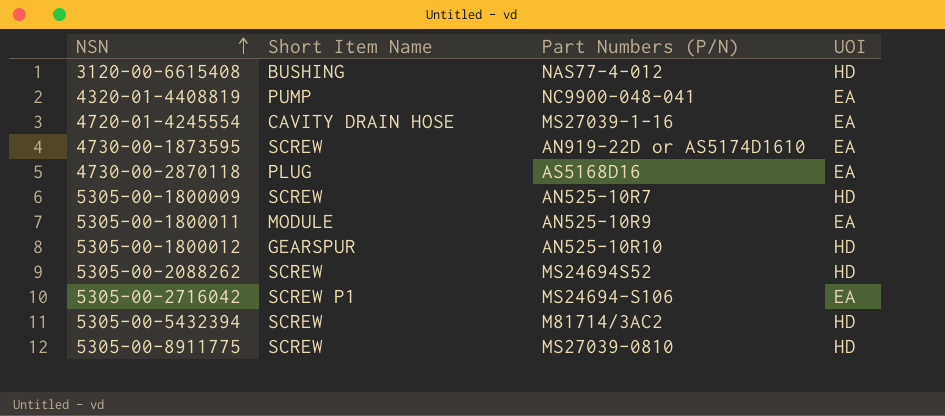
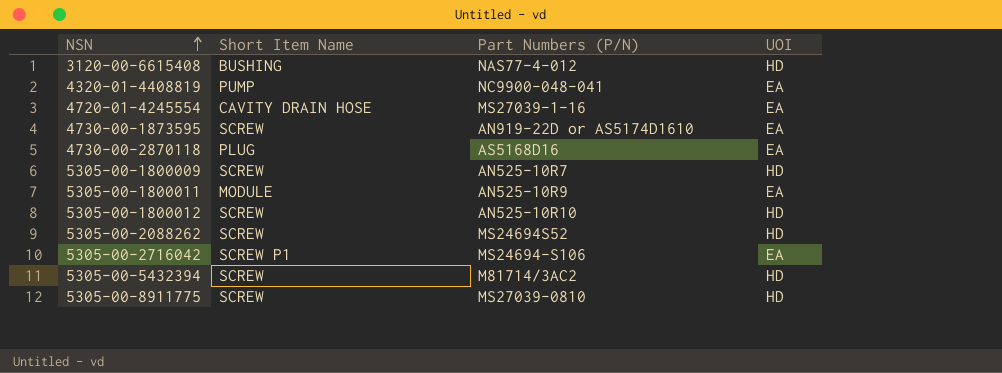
5305-00-1800012 | Short Item Name: GEARSPUR -> SCREW

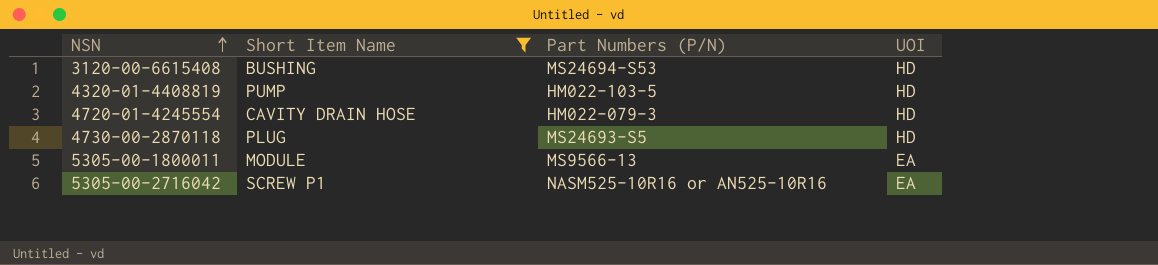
filter: none -> Short Item Name != SCREW
3120-00-6615408 | Part Numbers (P/N): NAS77-4-012 -> MS24694-S53
4320-01-4408819 | Part Numbers (P/N): NC9900-048-041 -> HM022-103-5
4320-01-4408819 | UOI: EA -> HD
4720-01-4245554 | Part Numbers (P/N): MS27039-1-16 -> HM022-079-3
4720-01-4245554 | UOI: EA -> HD
4730-00-2870118 | Part Numbers (P/N): AS5168D16 -> MS24693-S5
4730-00-2870118 | UOI: EA -> HD
5305-00-1800011 | Part Numbers (P/N): AN525-10R9 -> MS9566-13
5305-00-2716042 | Part Numbers (P/N): MS24694-S106 -> NASM525-10R16 or AN525-10R16

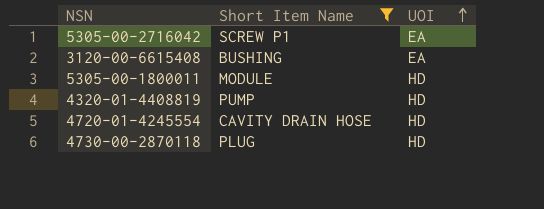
row order: NSN ascending -> UOI ascending
column Part Numbers (P/N) | position: 3 -> none
3120-00-6615408 | UOI: HD -> EA
5305-00-1800011 | UOI: EA -> HD

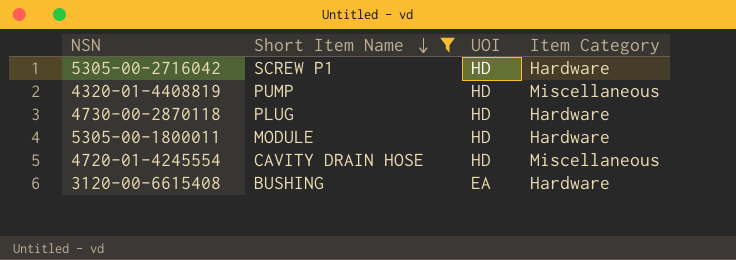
row order: UOI ascending -> Short Item Name descending
column Item Category | position: none -> 4
5305-00-2716042 | UOI: EA -> HD

